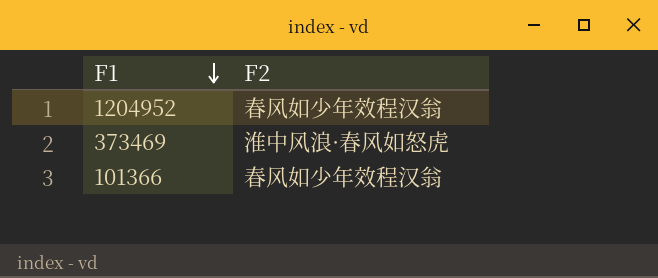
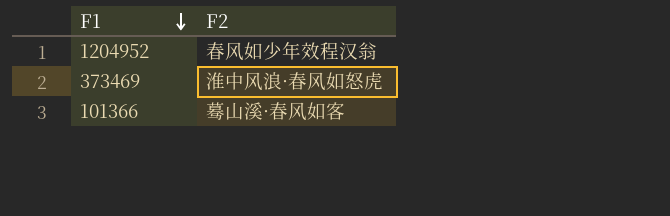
101366 | F2: 春风如少年效程汉翁 -> 蓦山溪·春风如客

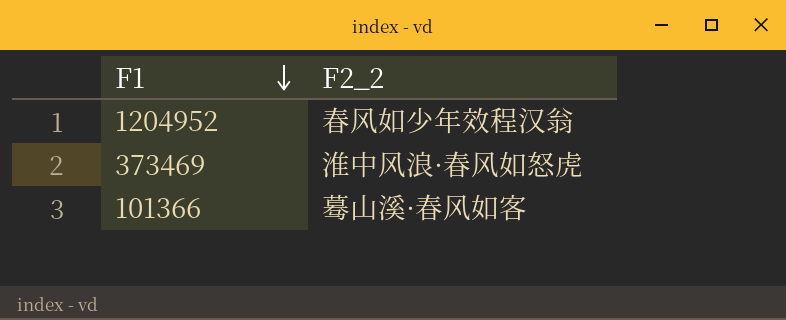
column name: F2 -> F2_2

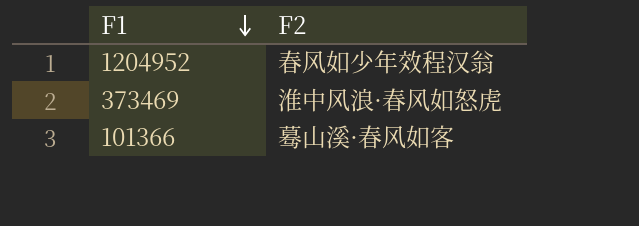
column name: F2_2 -> F2

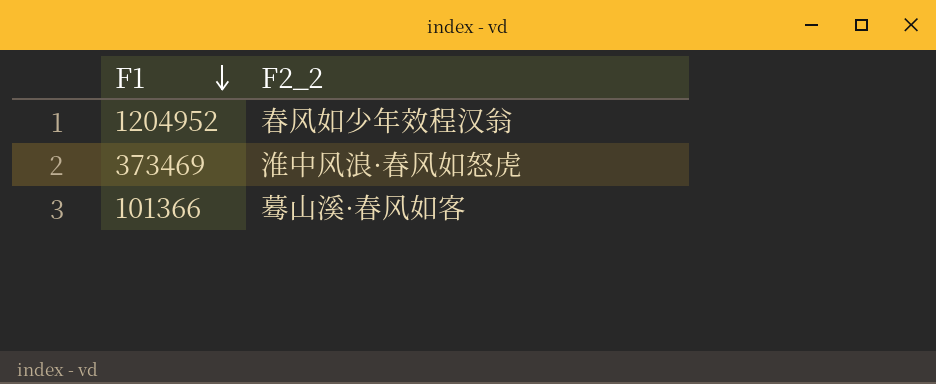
column name: F2 -> F2_2

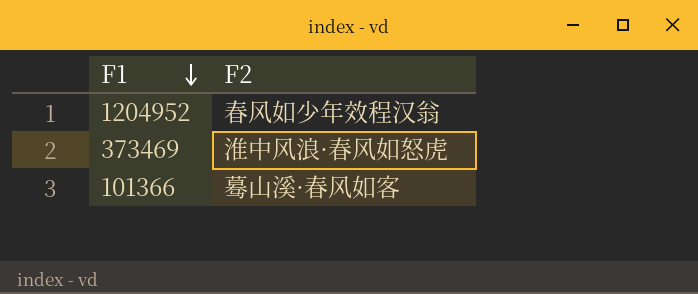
column name: F2_2 -> F2

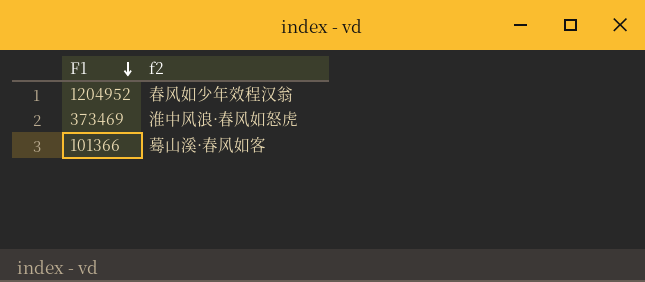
column name: F2 -> f2

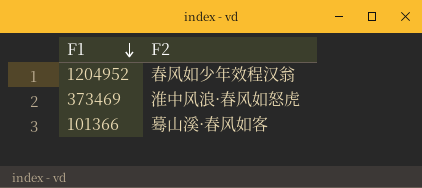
column name: f2 -> F2

